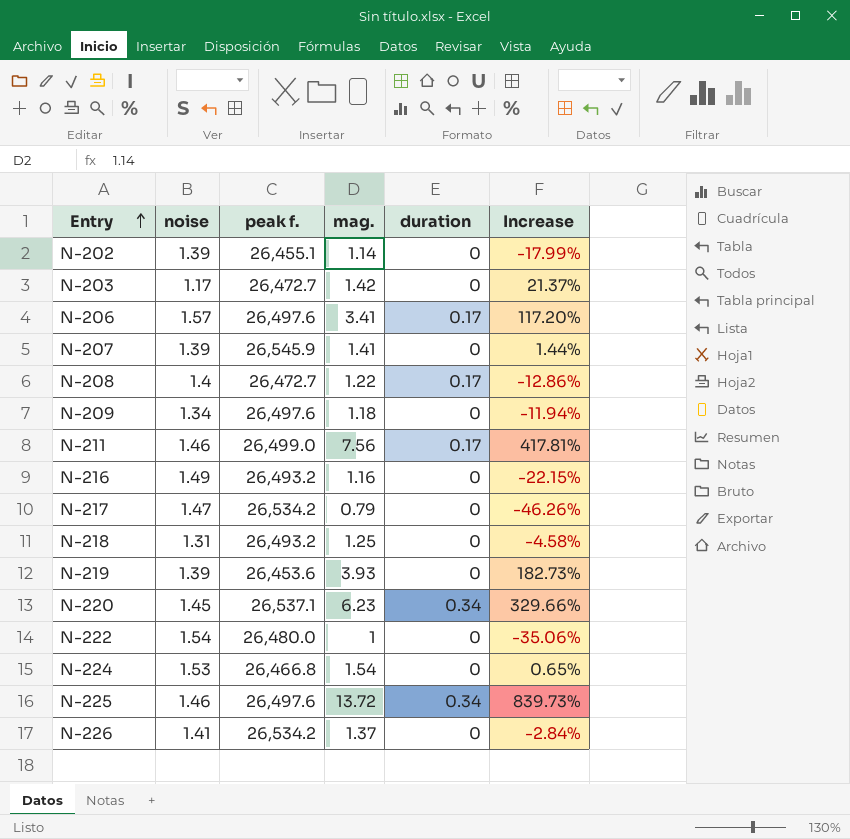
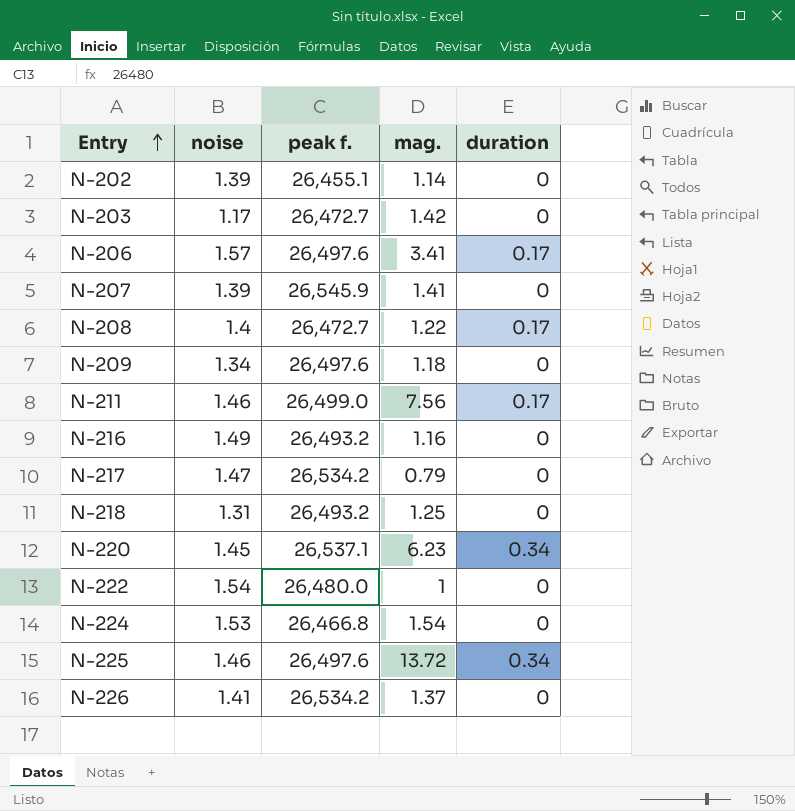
column Increase | formula: ([mag.] - [noise]) / [noise] -> none
row N-219: 1.39 | 26,453.6 | 3.93 | 0 | 182.73% -> none

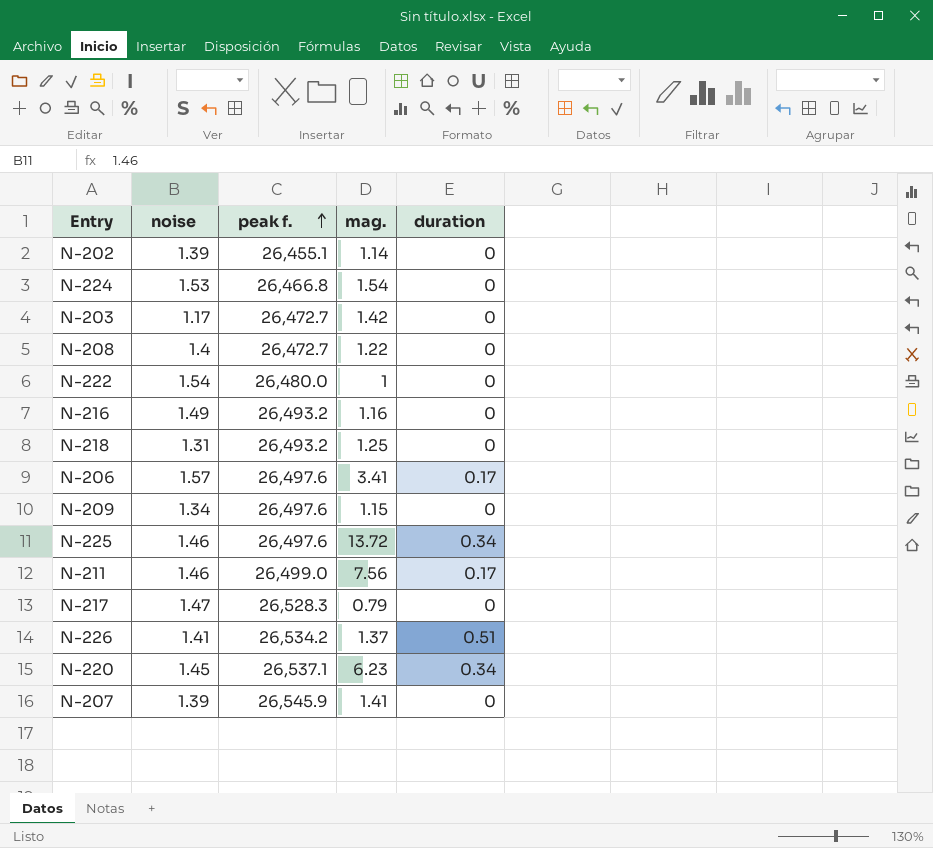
row order: Entry ascending -> peak f. ascending
N-208 | duration: 0.17 -> 0
N-209 | mag.: 1.18 -> 1.15
N-217 | peak f.: 26,534.2 -> 26,528.3
N-226 | duration: 0 -> 0.51

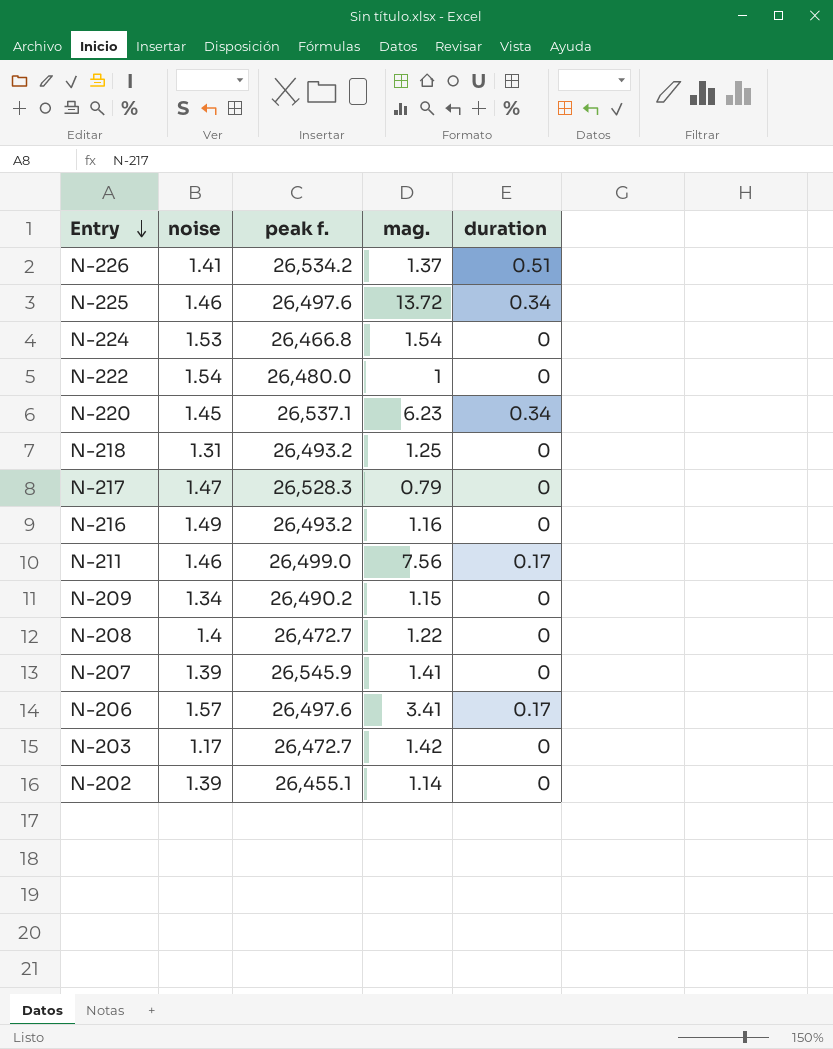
row order: peak f. ascending -> Entry descending
N-209 | peak f.: 26,497.6 -> 26,490.2

